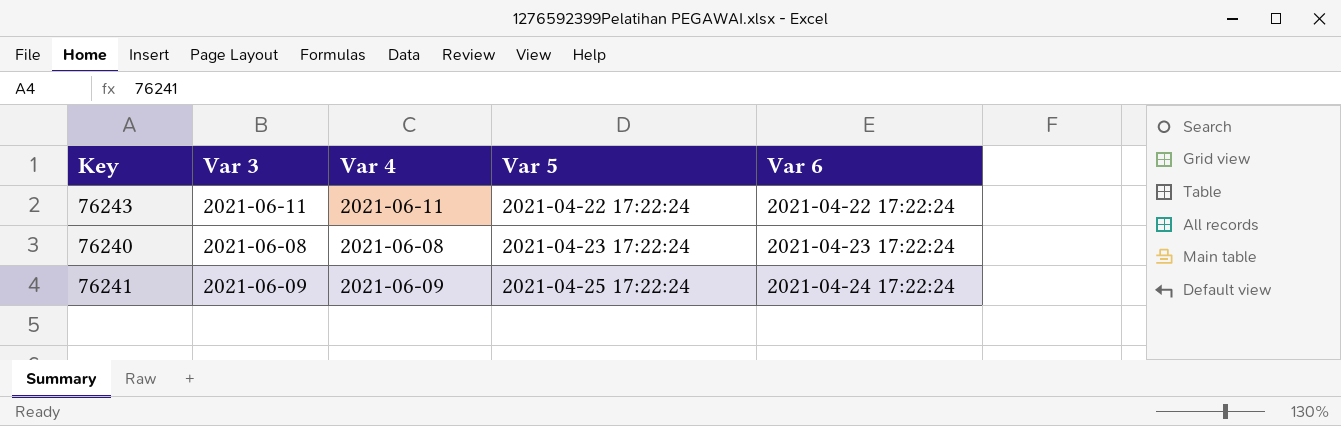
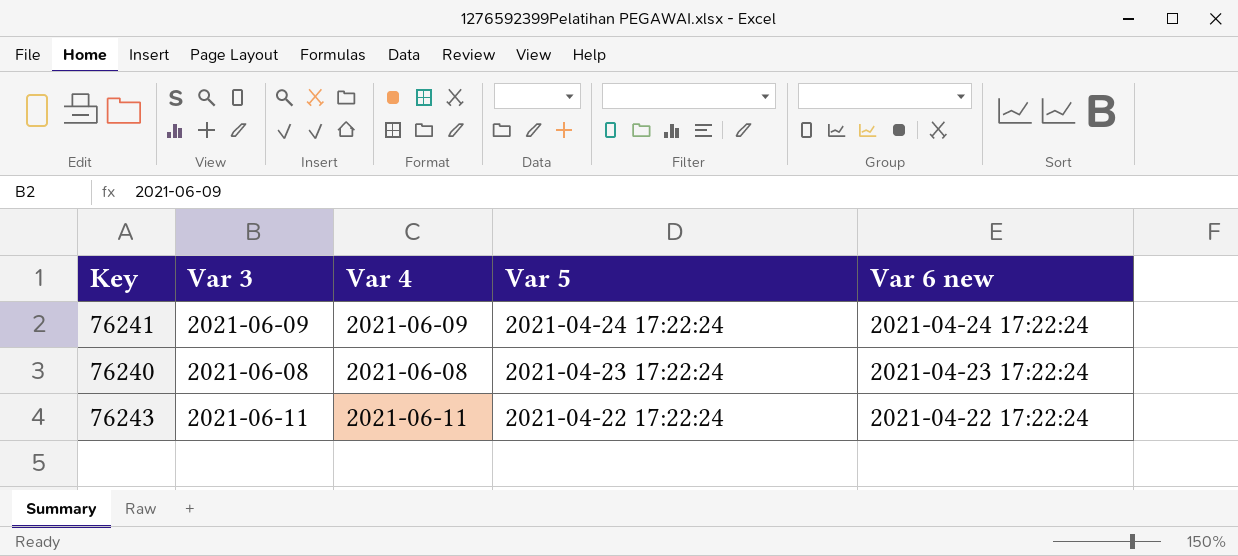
row order: Var 5 ascending -> Var 5 descending
column name: Var 6 -> Var 6 new
76241 | Var 5: 2021-04-25 17:22:24 -> 2021-04-24 17:22:24

